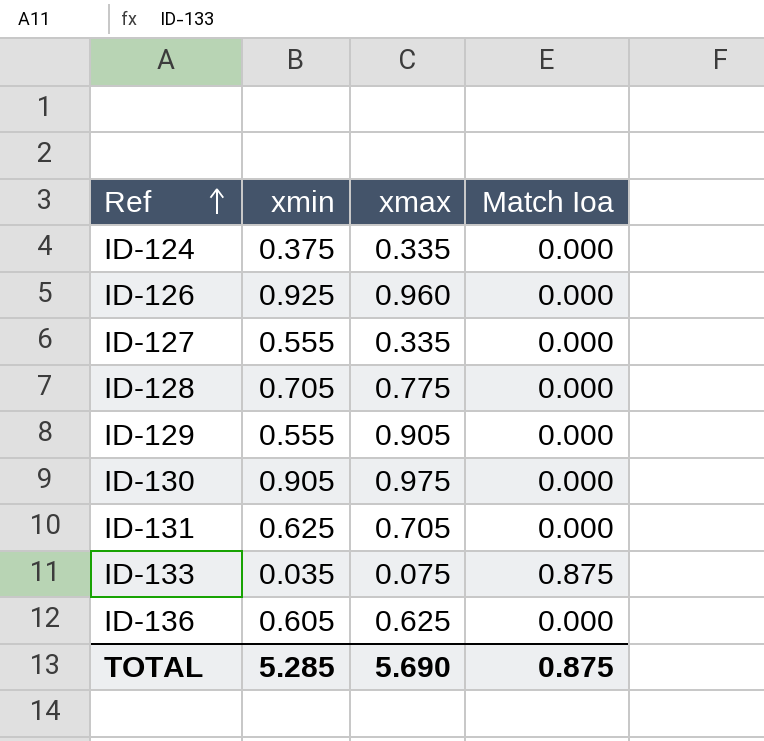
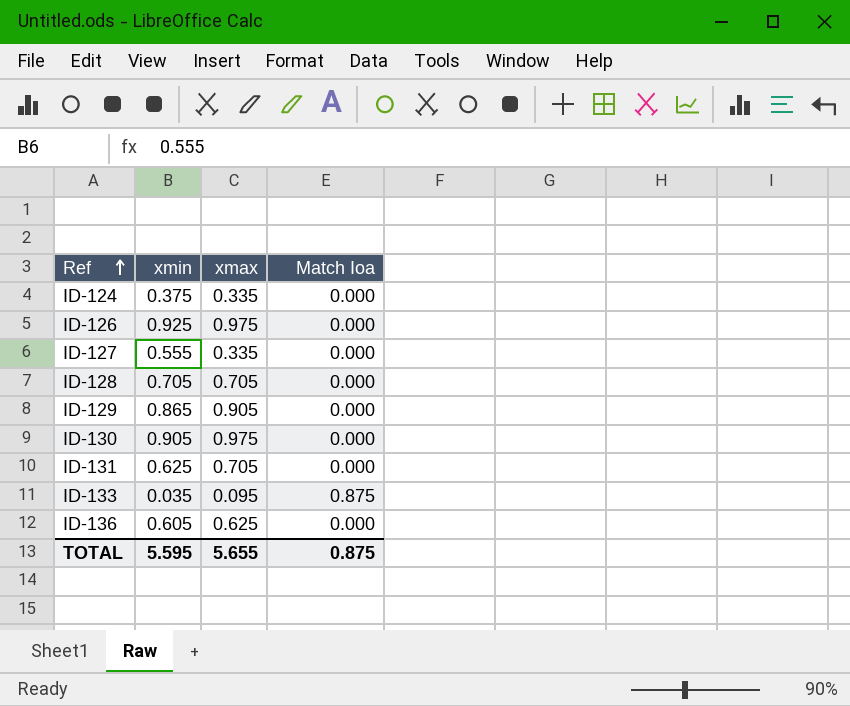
ID-126 | xmax: 0.960 -> 0.975
ID-128 | xmax: 0.775 -> 0.705
ID-129 | xmin: 0.555 -> 0.865
ID-133 | xmax: 0.075 -> 0.095
TOTAL | xmin: 5.285 -> 5.595
TOTAL | xmax: 5.690 -> 5.655

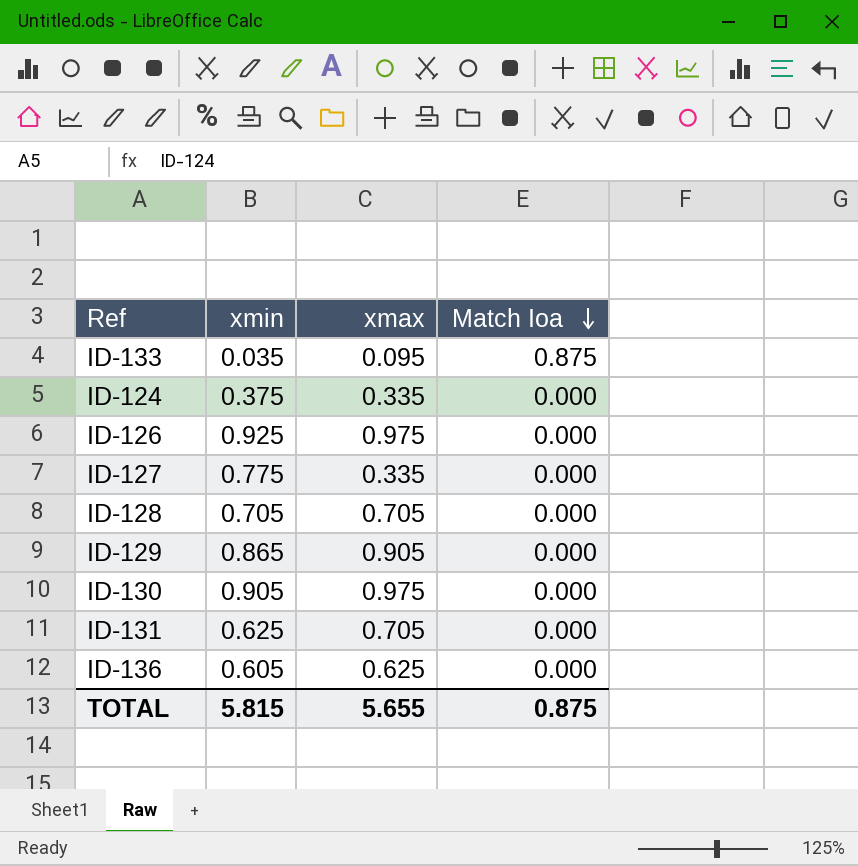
row order: Ref ascending -> Match Ioa descending
ID-127 | xmin: 0.555 -> 0.775
TOTAL | xmin: 5.595 -> 5.815

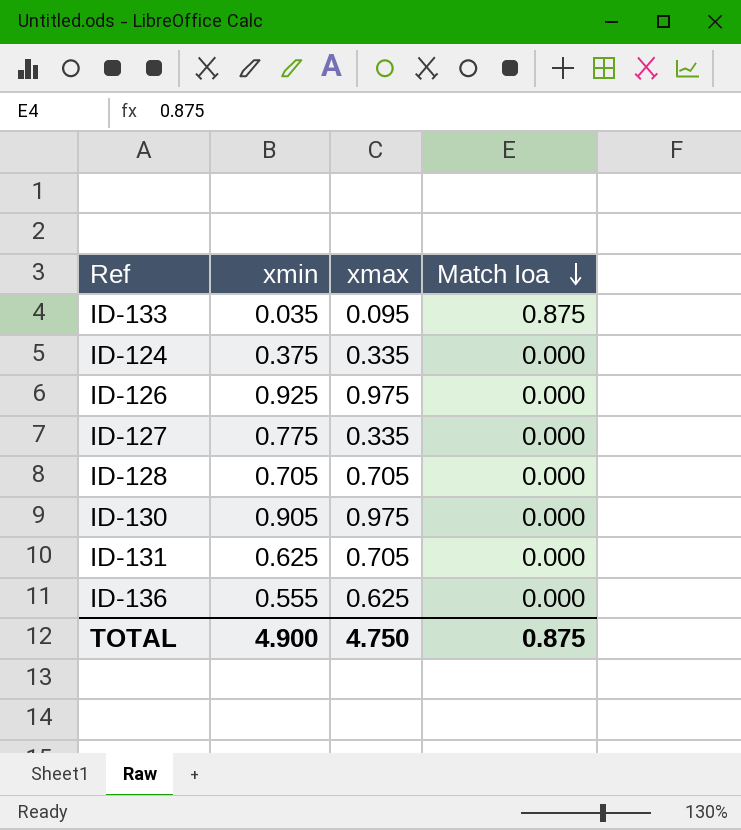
row ID-129: 0.865 | 0.905 | 0.000 -> none
ID-136 | xmin: 0.605 -> 0.555
TOTAL | xmin: 5.815 -> 4.900
TOTAL | xmax: 5.655 -> 4.750

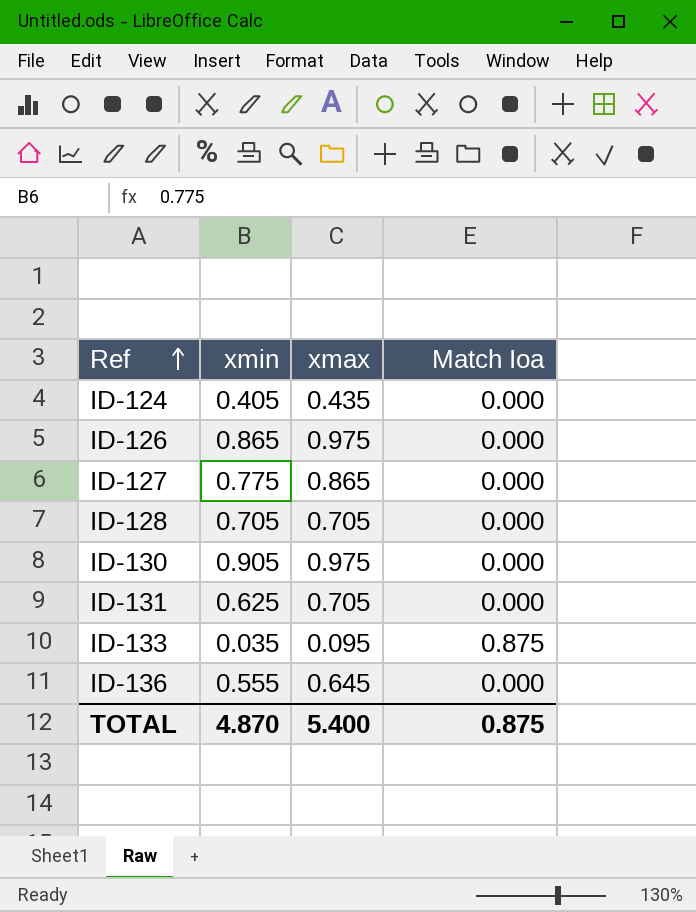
row order: Match Ioa descending -> Ref ascending
ID-124 | xmin: 0.375 -> 0.405
ID-124 | xmax: 0.335 -> 0.435
ID-126 | xmin: 0.925 -> 0.865
ID-127 | xmax: 0.335 -> 0.865
ID-136 | xmax: 0.625 -> 0.645
TOTAL | xmin: 4.900 -> 4.870
TOTAL | xmax: 4.750 -> 5.400

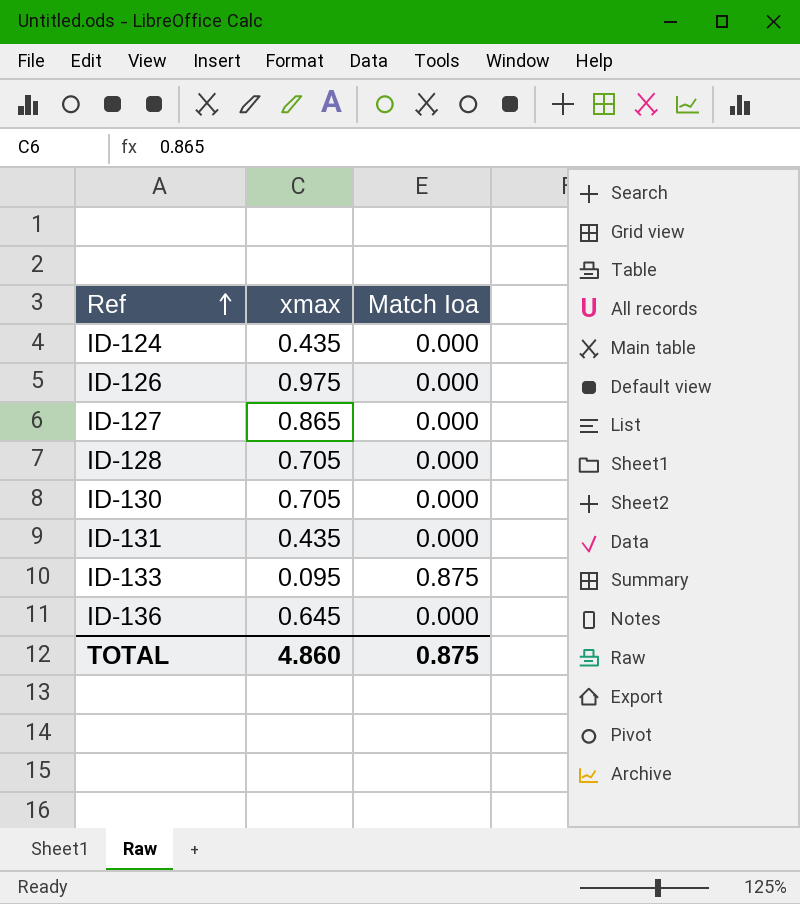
column xmin | position: 2 -> none
ID-130 | xmax: 0.975 -> 0.705
ID-131 | xmax: 0.705 -> 0.435
TOTAL | xmax: 5.400 -> 4.860

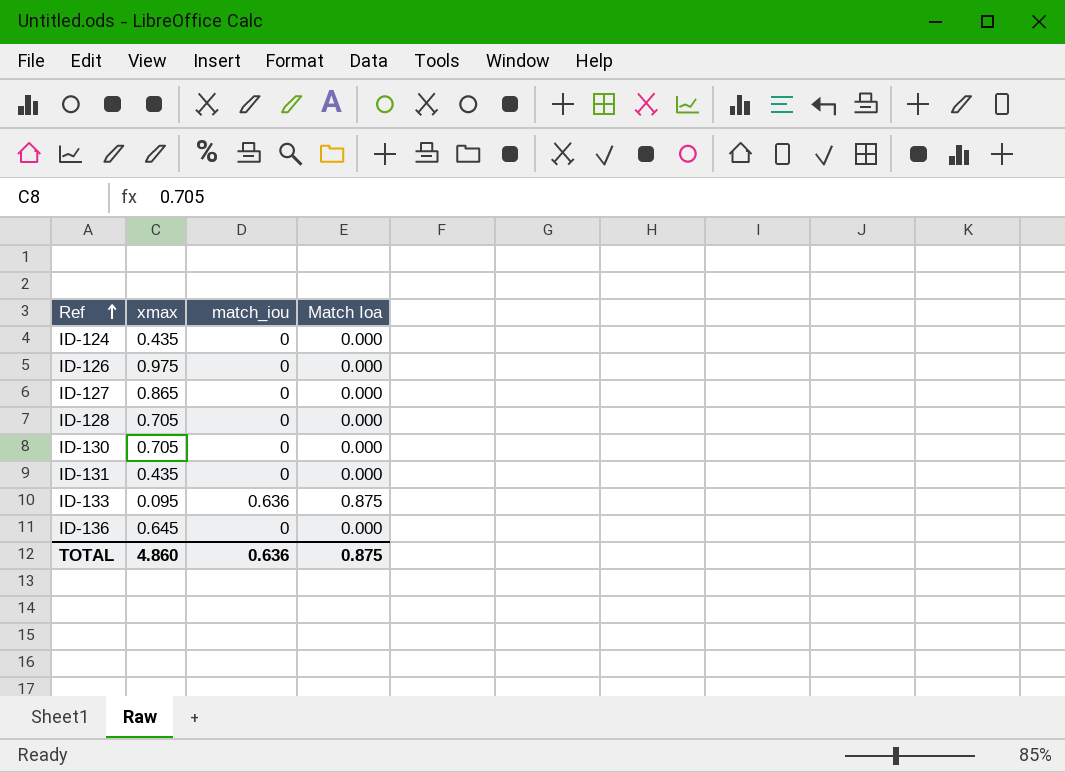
column match_iou | position: none -> 3

